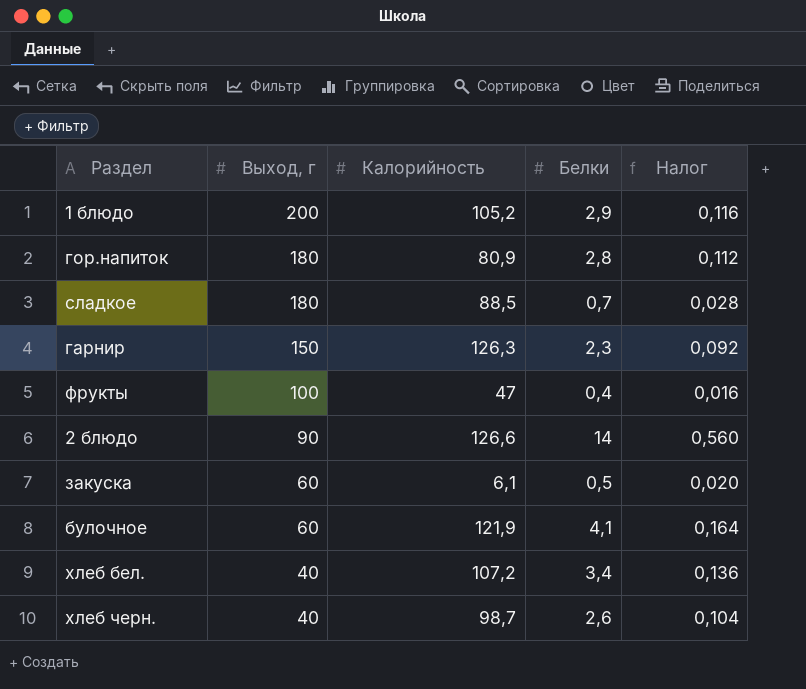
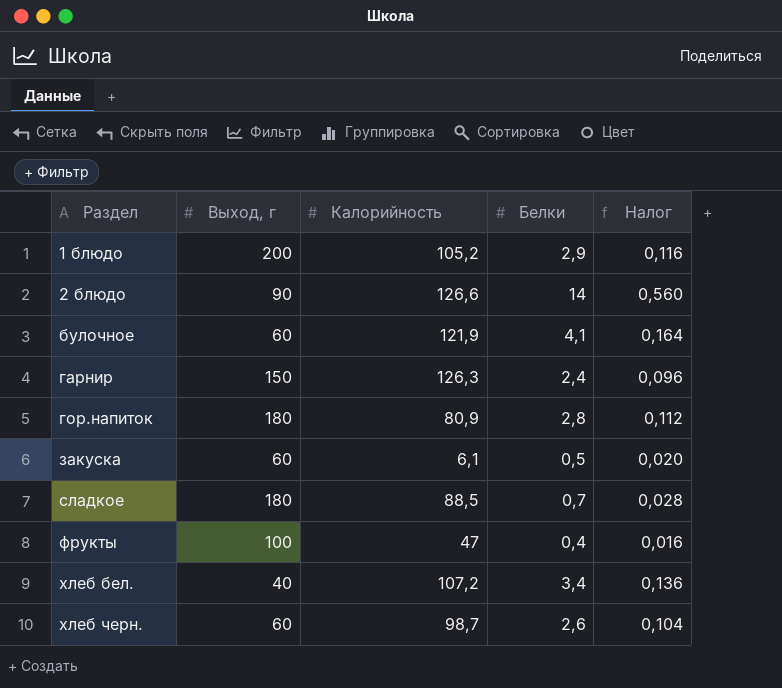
row order: Выход, г descending -> Раздел ascending
гарнир | Белки: 2,3 -> 2,4
гарнир | Налог: 0,092 -> 0,096
хлеб черн. | Выход, г: 40 -> 60

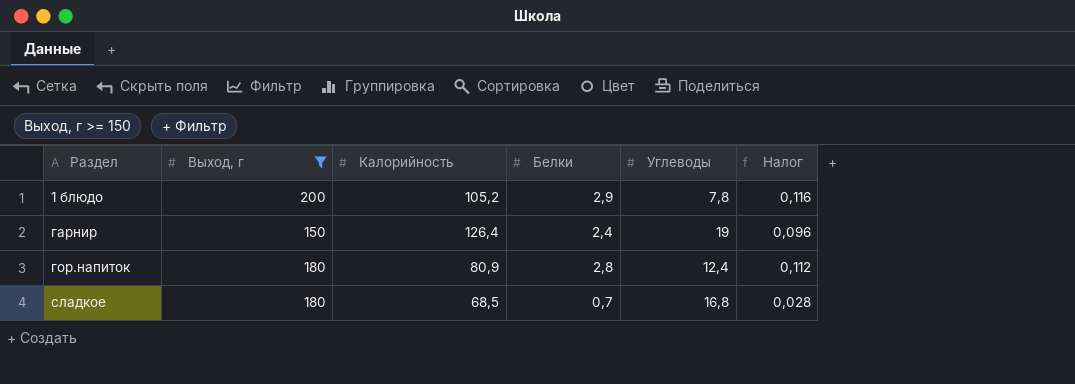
filter: none -> Выход, г >= 150
column Углеводы | position: none -> 5
гарнир | Калорийность: 126,3 -> 126,4
сладкое | Калорийность: 88,5 -> 68,5

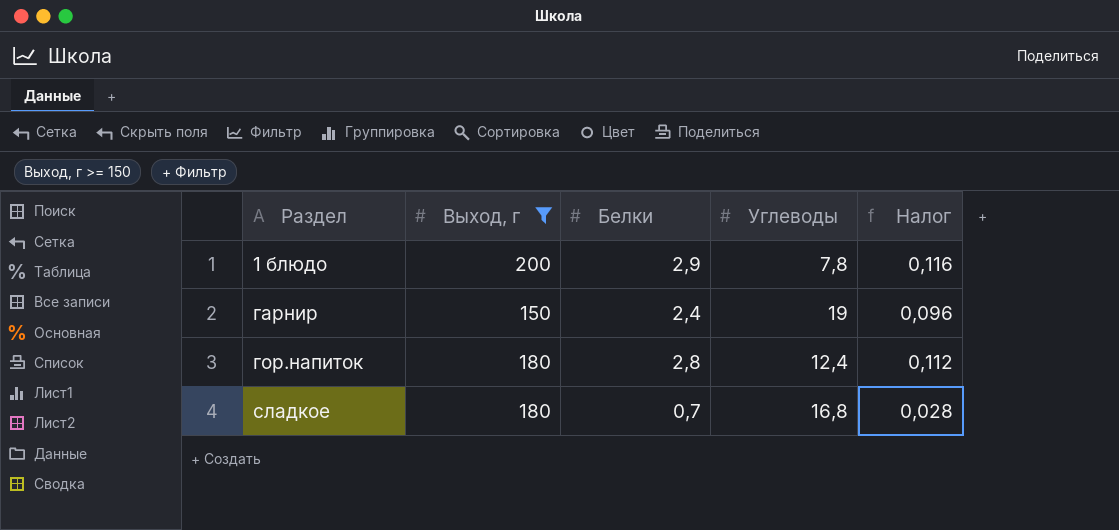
column Калорийность | position: 3 -> none

